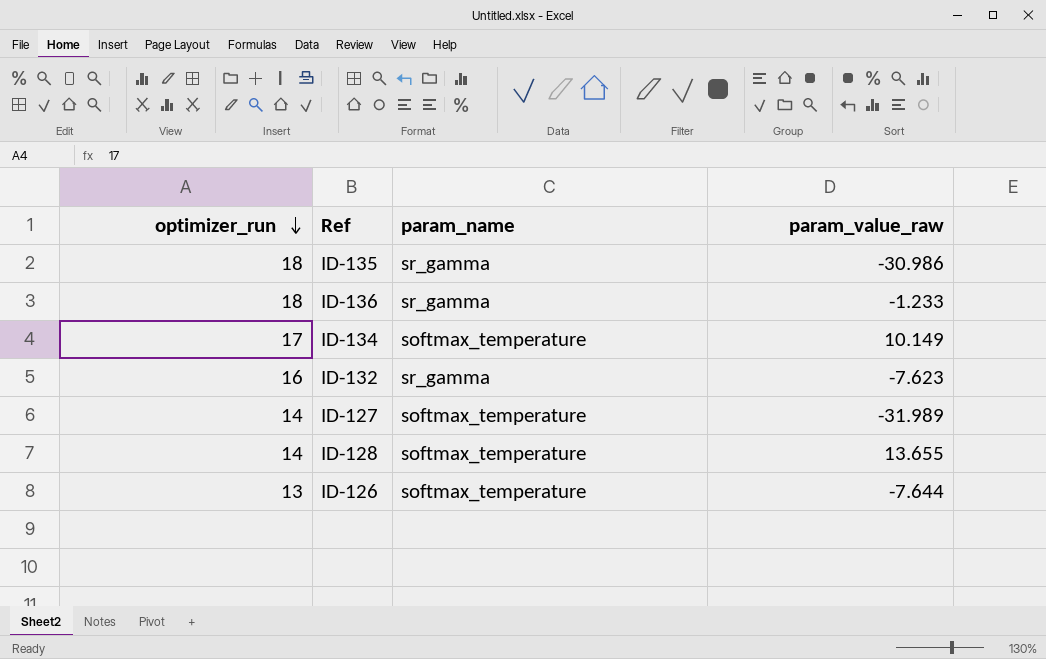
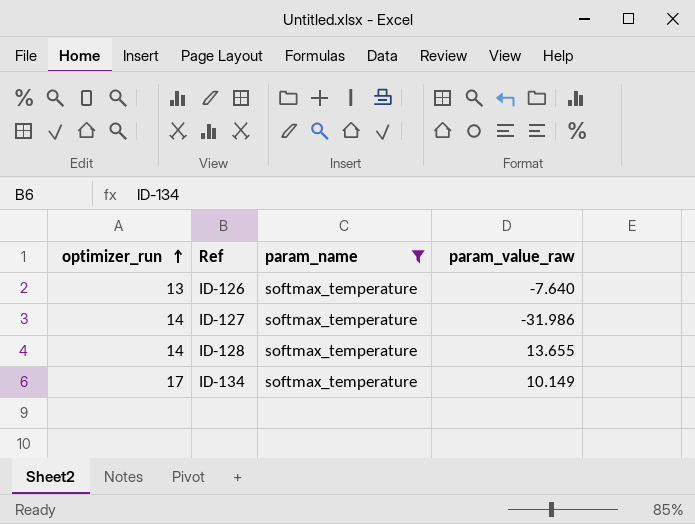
filter: none -> param_name = softmax_temperature
row order: optimizer_run descending -> optimizer_run ascending
ID-126 | param_value_raw: -7.644 -> -7.640
ID-127 | param_value_raw: -31.989 -> -31.986

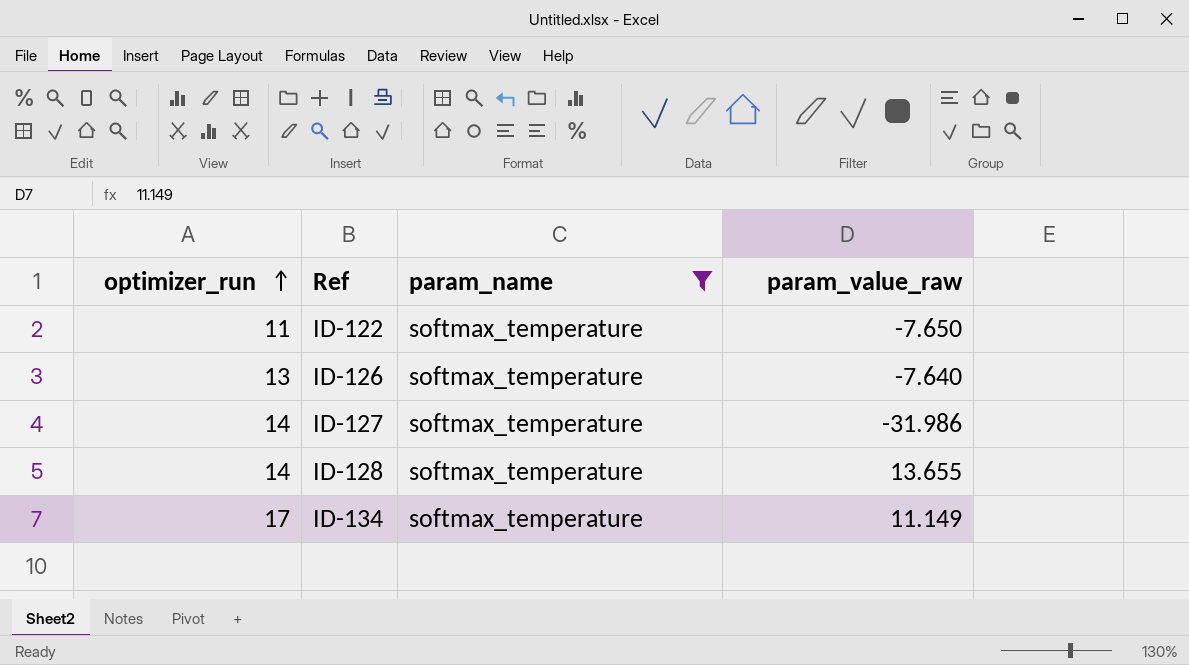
row ID-122: none -> 11 | softmax_temperature | -7.650
ID-134 | param_value_raw: 10.149 -> 11.149

